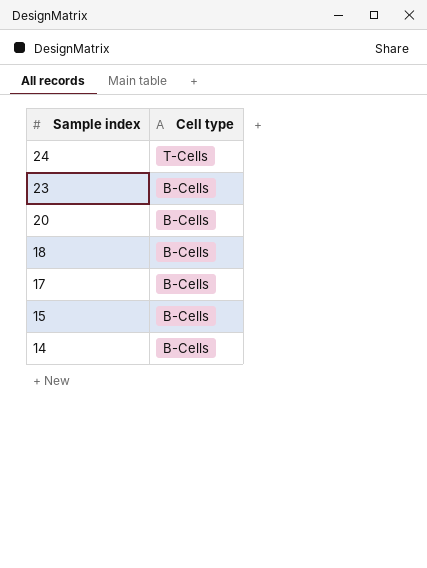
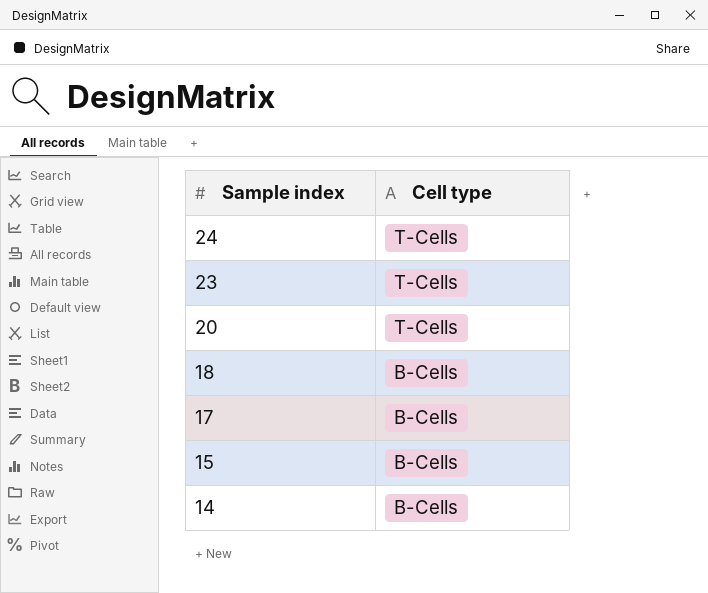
23 | Cell type: B-Cells -> T-Cells
20 | Cell type: B-Cells -> T-Cells

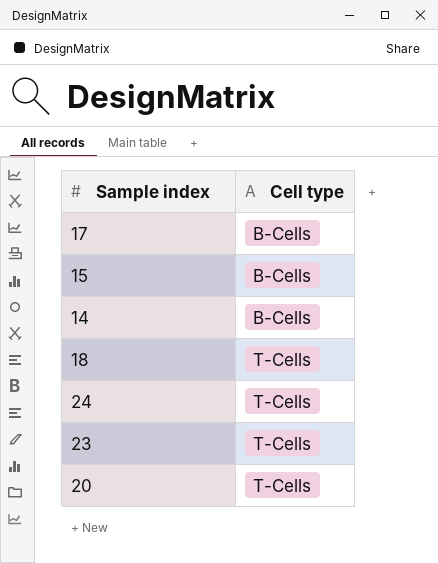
row order: Sample index descending -> Cell type ascending
18 | Cell type: B-Cells -> T-Cells

